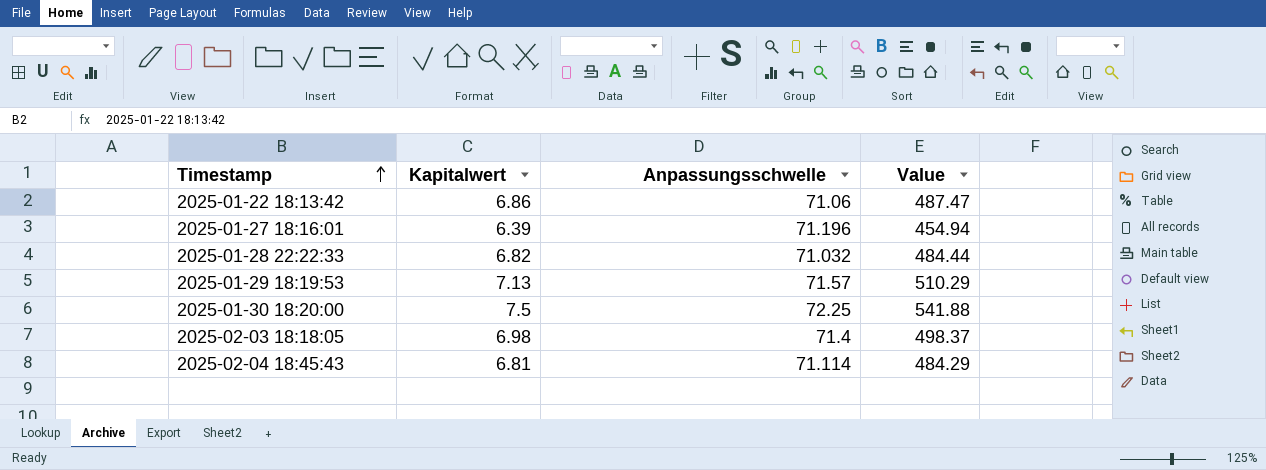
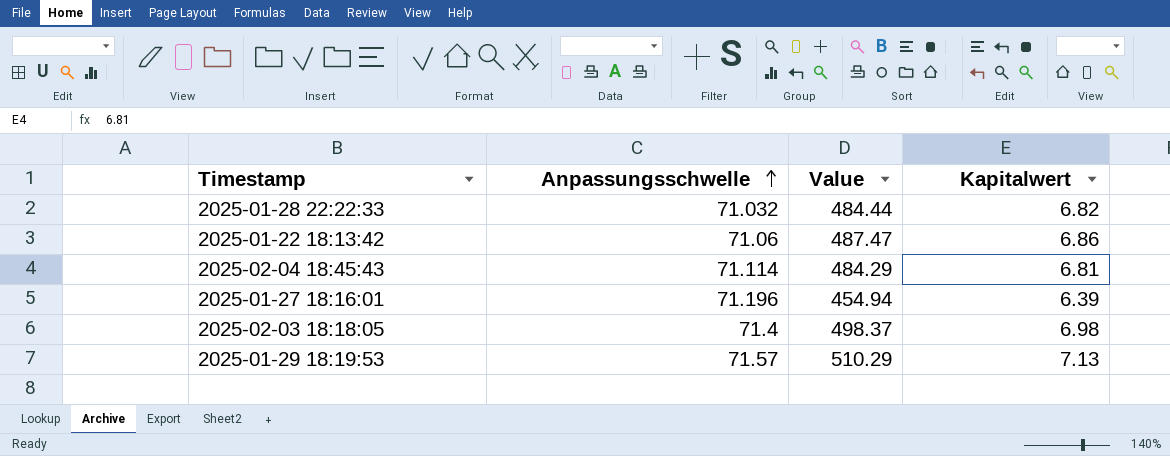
row order: Timestamp ascending -> Anpassungsschwelle ascending
column Kapitalwert | position: 2 -> 4
row 2025-01-30 18:20:00: 7.5 | 72.25 | 541.88 -> none

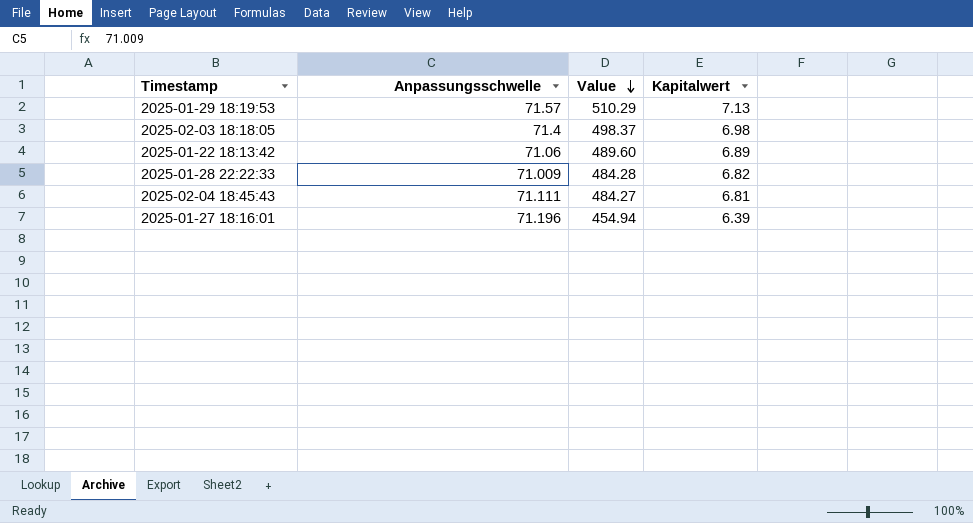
row order: Anpassungsschwelle ascending -> Value descending
2025-01-22 18:13:42 | Value: 487.47 -> 489.60
2025-01-22 18:13:42 | Kapitalwert: 6.86 -> 6.89
2025-01-28 22:22:33 | Anpassungsschwelle: 71.032 -> 71.009
2025-01-28 22:22:33 | Value: 484.44 -> 484.28
2025-02-04 18:45:43 | Anpassungsschwelle: 71.114 -> 71.111
2025-02-04 18:45:43 | Value: 484.29 -> 484.27

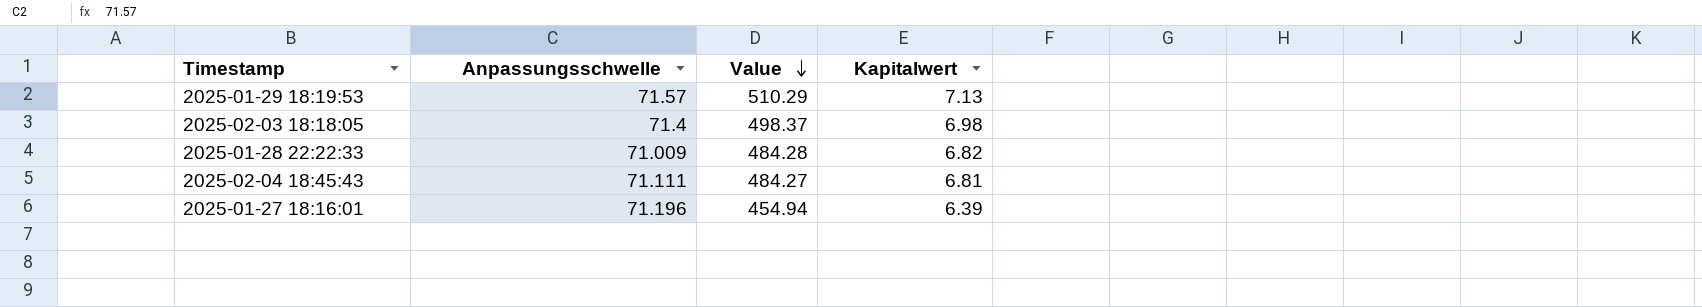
row 2025-01-22 18:13:42: 71.06 | 489.60 | 6.89 -> none

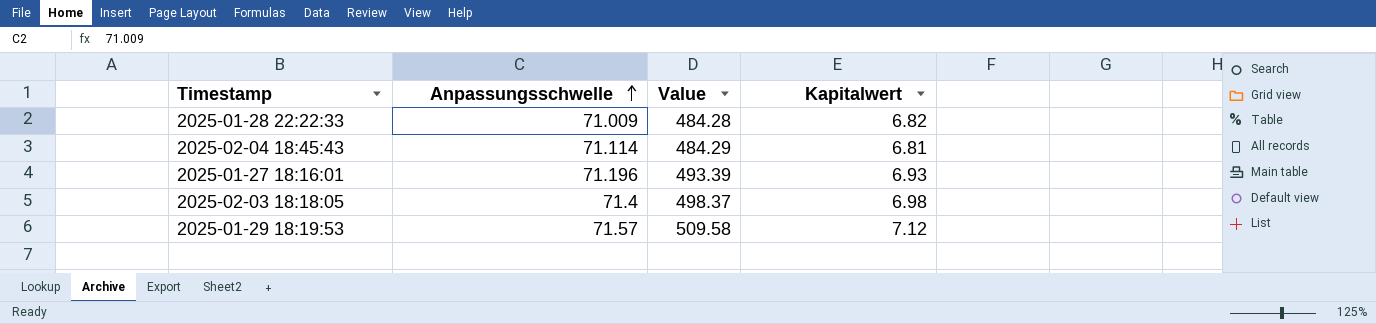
row order: Value descending -> Anpassungsschwelle ascending
2025-02-04 18:45:43 | Anpassungsschwelle: 71.111 -> 71.114
2025-02-04 18:45:43 | Value: 484.27 -> 484.29
2025-01-27 18:16:01 | Value: 454.94 -> 493.39
2025-01-27 18:16:01 | Kapitalwert: 6.39 -> 6.93
2025-01-29 18:19:53 | Value: 510.29 -> 509.58
2025-01-29 18:19:53 | Kapitalwert: 7.13 -> 7.12

